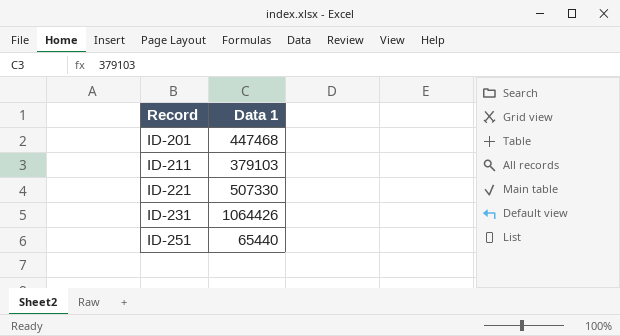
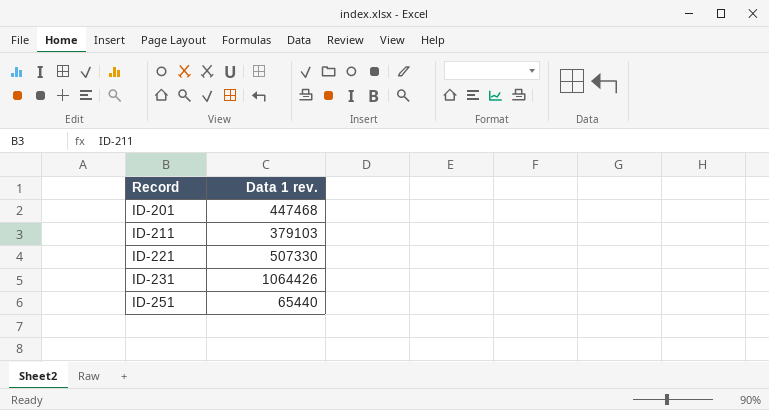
column name: Data 1 -> Data 1 rev.

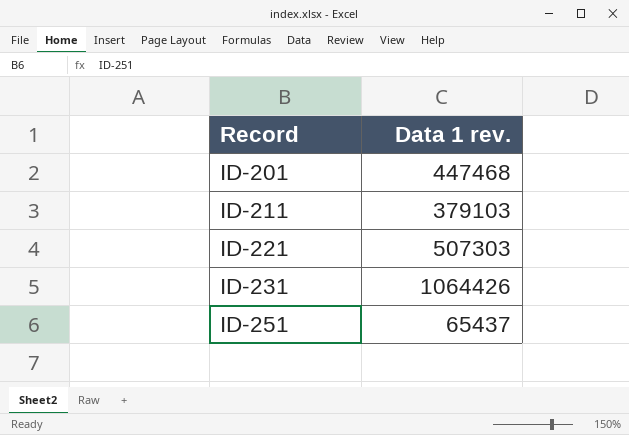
ID-221 | Data 1 rev.: 507330 -> 507303
ID-251 | Data 1 rev.: 65440 -> 65437

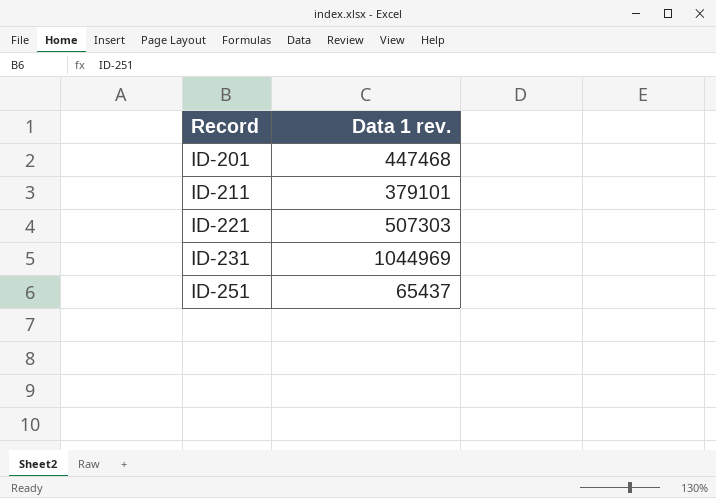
ID-211 | Data 1 rev.: 379103 -> 379101
ID-231 | Data 1 rev.: 1064426 -> 1044969

